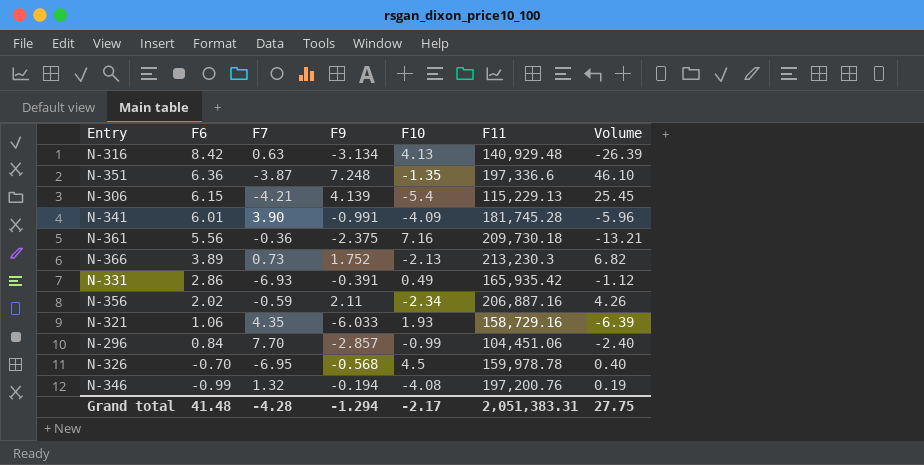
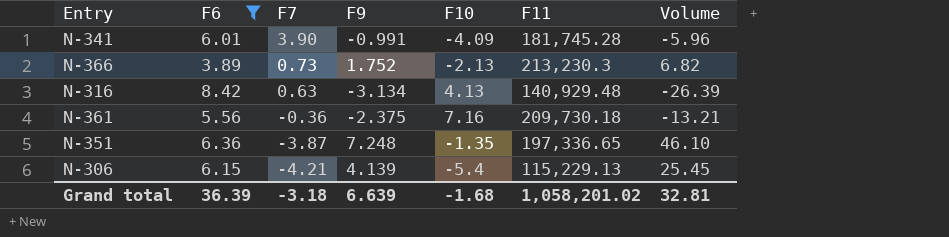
filter: none -> F6 >= 3.89
row order: F6 descending -> F7 descending
N-351 | F11: 197,336.6 -> 197,336.65
Grand total | F6: 41.48 -> 36.39
Grand total | F7: -4.28 -> -3.18
Grand total | F9: -1.294 -> 6.639
Grand total | F10: -2.17 -> -1.68
Grand total | F11: 2,051,383.31 -> 1,058,201.02
Grand total | Volume: 27.75 -> 32.81

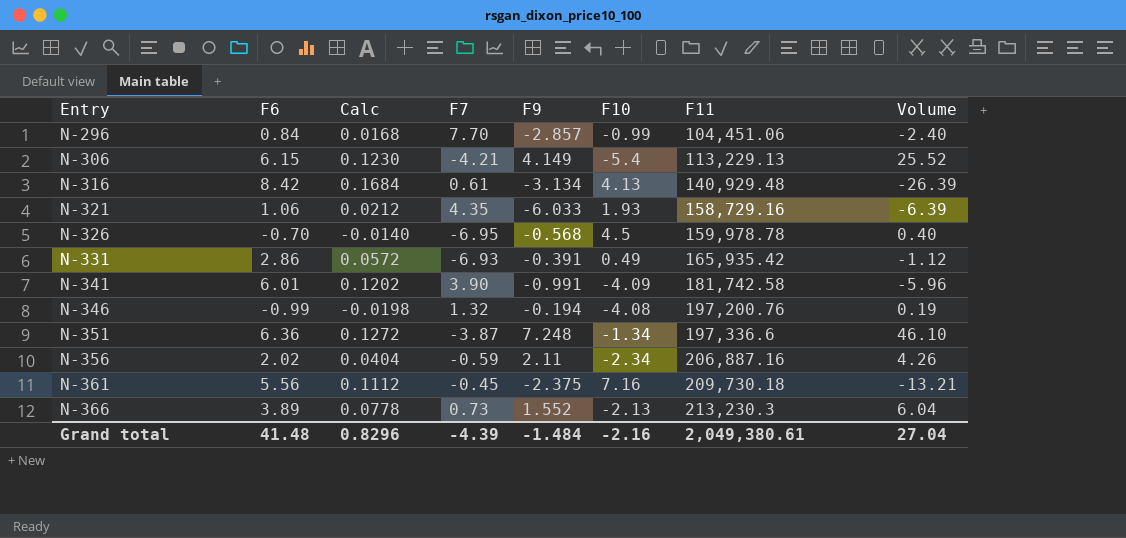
filter: F6 >= 3.89 -> none
row order: F7 descending -> Entry ascending
column Calc | formula: none -> [F6] * 0.02
N-306 | F9: 4.139 -> 4.149
N-306 | F11: 115,229.13 -> 113,229.13
N-306 | Volume: 25.45 -> 25.52
N-316 | F7: 0.63 -> 0.61
N-341 | F11: 181,745.28 -> 181,742.58
N-351 | F10: -1.35 -> -1.34
N-351 | F11: 197,336.65 -> 197,336.6
N-361 | F7: -0.36 -> -0.45
N-366 | F9: 1.752 -> 1.552
N-366 | Volume: 6.82 -> 6.04
Grand total | F6: 36.39 -> 41.48
Grand total | F7: -3.18 -> -4.39
Grand total | F9: 6.639 -> -1.484
Grand total | F10: -1.68 -> -2.16
Grand total | F11: 1,058,201.02 -> 2,049,380.61
Grand total | Volume: 32.81 -> 27.04

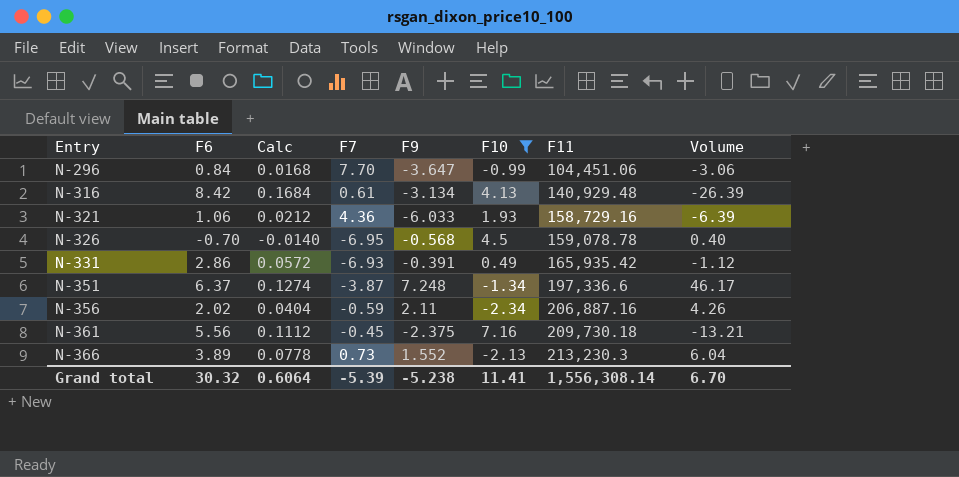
filter: none -> F10 >= -2.34
N-296 | F9: -2.857 -> -3.647
N-296 | Volume: -2.40 -> -3.06
N-321 | F7: 4.35 -> 4.36
N-326 | F11: 159,978.78 -> 159,078.78
N-351 | F6: 6.36 -> 6.37
N-351 | Calc: 0.1272 -> 0.1274
N-351 | Volume: 46.10 -> 46.17
Grand total | F6: 41.48 -> 30.32
Grand total | Calc: 0.8296 -> 0.6064
Grand total | F7: -4.39 -> -5.39
Grand total | F9: -1.484 -> -5.238
Grand total | F10: -2.16 -> 11.41
Grand total | F11: 2,049,380.61 -> 1,556,308.14
Grand total | Volume: 27.04 -> 6.70

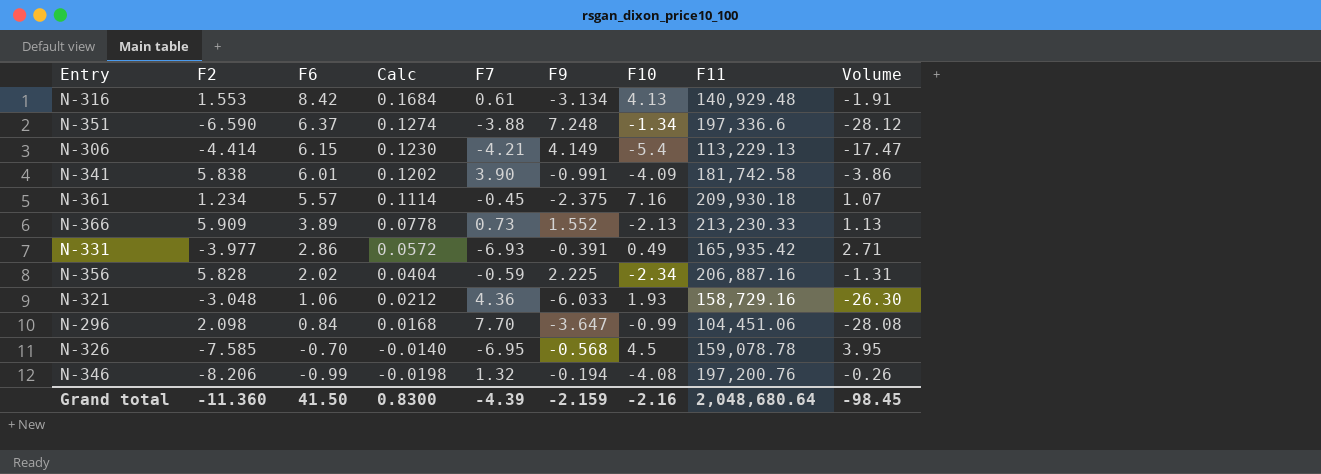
filter: F10 >= -2.34 -> none
row order: Entry ascending -> F6 descending
column F2 | position: none -> 2
column Volume | formula: [F6] * [F9] -> [F7] * [F9]
N-351 | F7: -3.87 -> -3.88
N-361 | F6: 5.56 -> 5.57
N-361 | Calc: 0.1112 -> 0.1114
N-361 | F11: 209,730.18 -> 209,930.18
N-366 | F11: 213,230.3 -> 213,230.33
N-356 | F9: 2.11 -> 2.225
Grand total | F6: 30.32 -> 41.50
Grand total | Calc: 0.6064 -> 0.8300
Grand total | F7: -5.39 -> -4.39
Grand total | F9: -5.238 -> -2.159
Grand total | F10: 11.41 -> -2.16
Grand total | F11: 1,556,308.14 -> 2,048,680.64
Grand total | Volume: 6.70 -> -98.45

